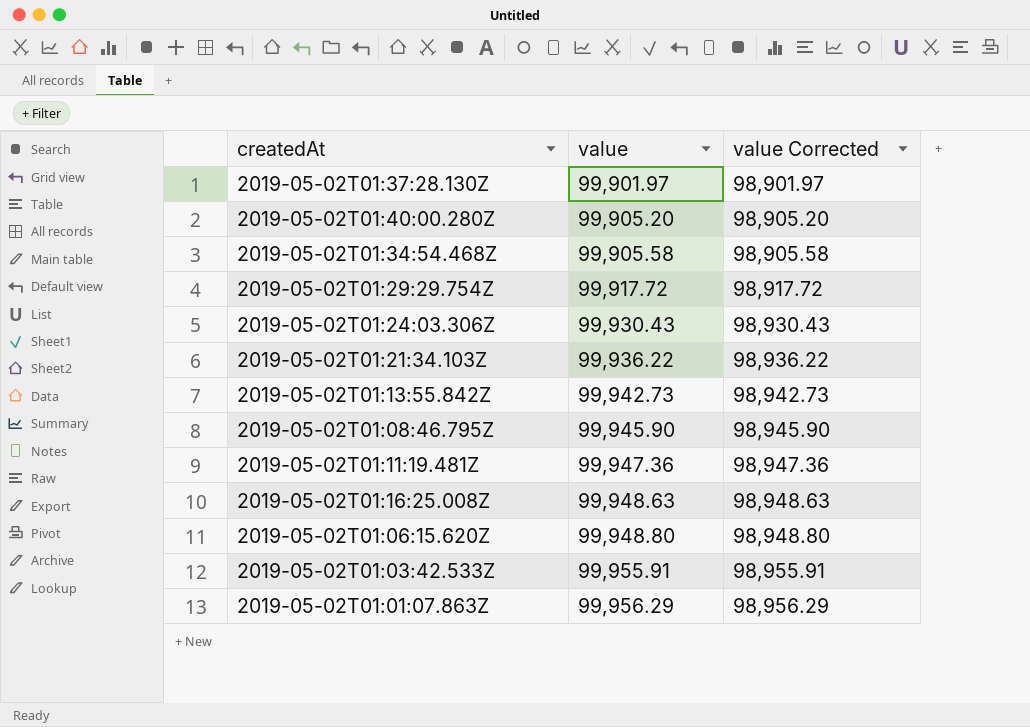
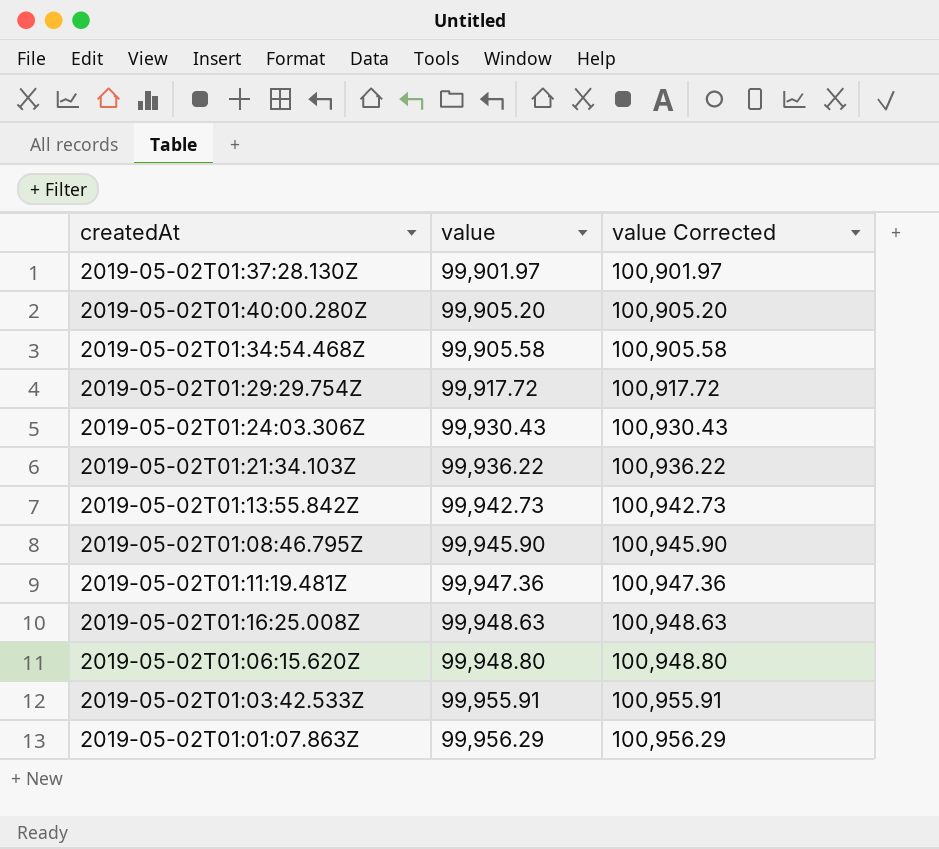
column value Corrected | formula: [value] - 1000 -> [value] + 1000

